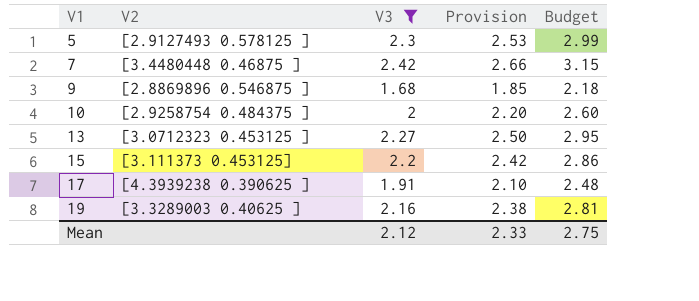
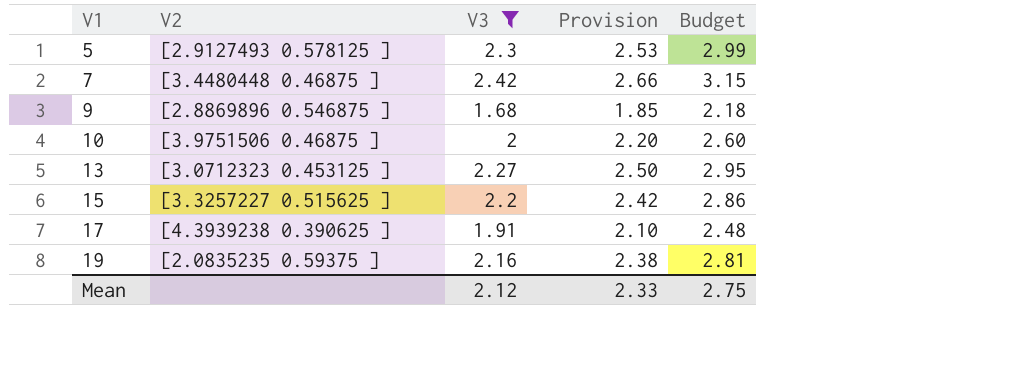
10 | V2: [2.9258754 0.484375 ] -> [3.9751506 0.46875 ]
15 | V2: [3.111373 0.453125] -> [3.3257227 0.515625 ]
19 | V2: [3.3289003 0.40625 ] -> [2.0835235 0.59375 ]

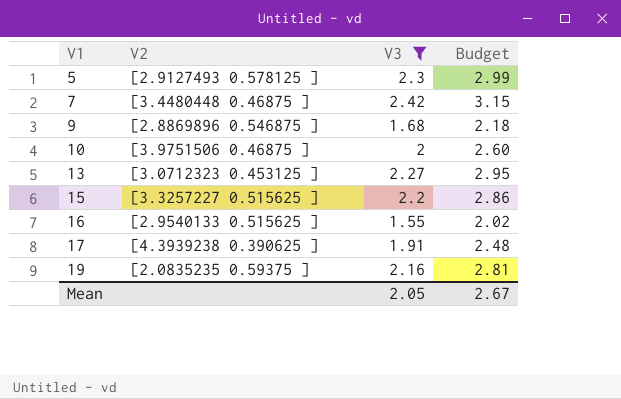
column Provision | formula: [V3] * 1.1 -> none
row 16: none -> [2.9540133 0.515625 ] | 1.55 | 2.02
Mean | V3: 2.12 -> 2.05
Mean | Budget: 2.75 -> 2.67

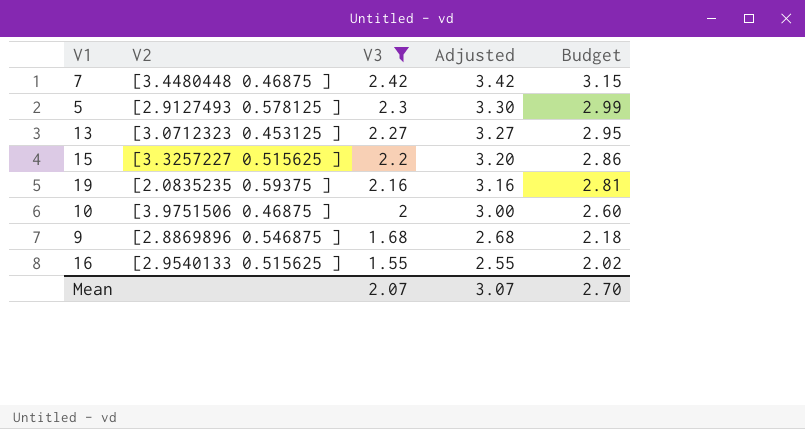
row order: V1 ascending -> V3 descending
column Adjusted | formula: none -> [V3] + 1
row 17: [4.3939238 0.390625 ] | 1.91 | 2.48 -> none
Mean | V3: 2.05 -> 2.07
Mean | Budget: 2.67 -> 2.70

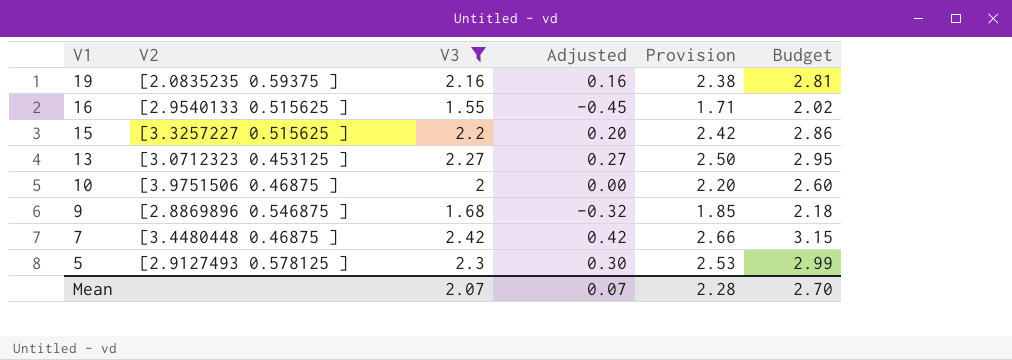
row order: V3 descending -> V1 descending
column Adjusted | formula: [V3] + 1 -> [V3] - 2
column Provision | formula: none -> [V3] * 1.1
Mean | Adjusted: 3.07 -> 0.07

